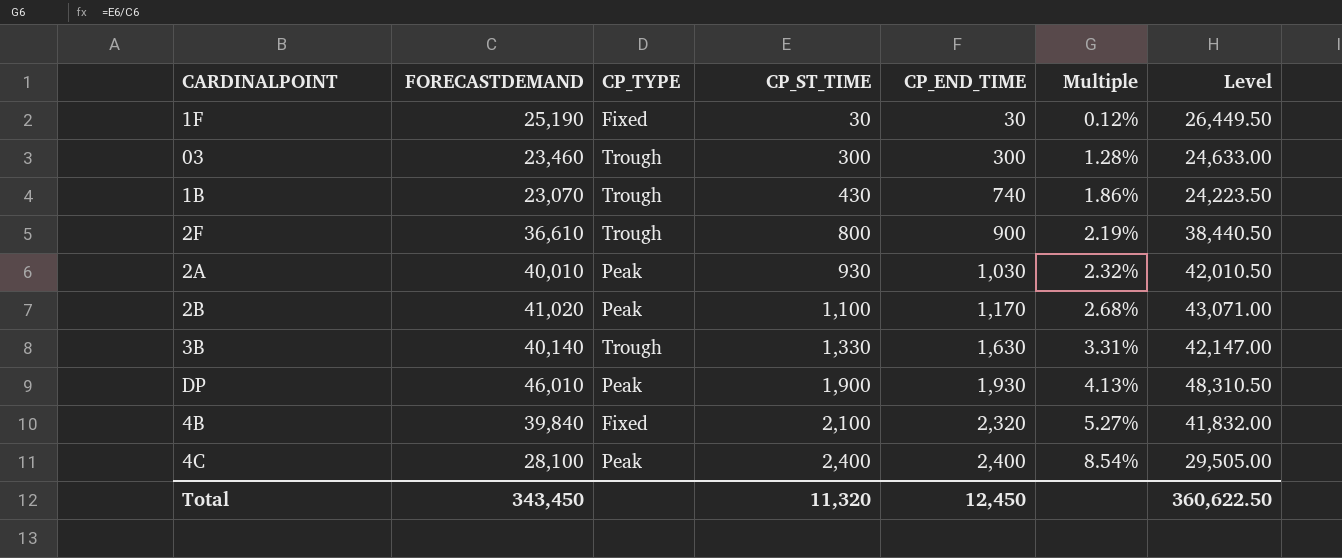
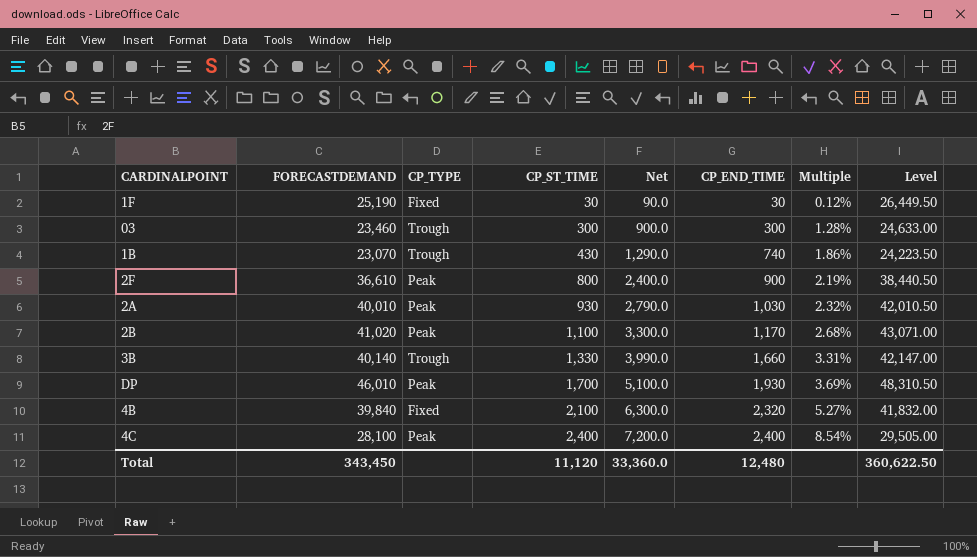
column Net | formula: none -> [CP_ST_TIME] * 3
2F | CP_TYPE: Trough -> Peak
3B | CP_END_TIME: 1,630 -> 1,660
DP | CP_ST_TIME: 1,900 -> 1,700
DP | Multiple: 4.13% -> 3.69%
Total | CP_ST_TIME: 11,320 -> 11,120
Total | CP_END_TIME: 12,450 -> 12,480

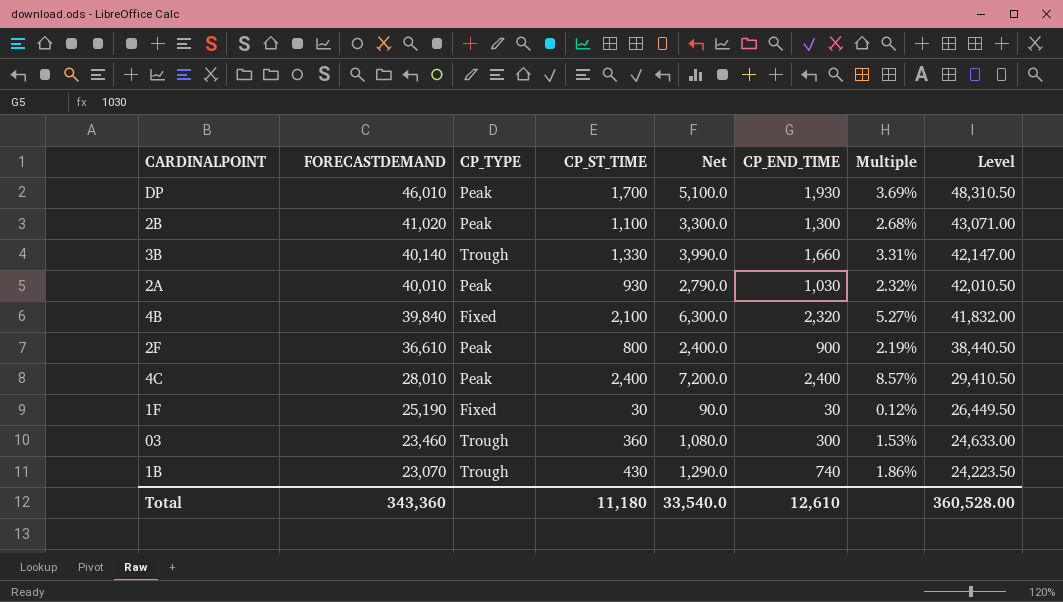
row order: CP_ST_TIME ascending -> FORECASTDEMAND descending
2B | CP_END_TIME: 1,170 -> 1,300
4C | FORECASTDEMAND: 28,100 -> 28,010
4C | Multiple: 8.54% -> 8.57%
4C | Level: 29,505.00 -> 29,410.50
03 | CP_ST_TIME: 300 -> 360
03 | Net: 900.0 -> 1,080.0
03 | Multiple: 1.28% -> 1.53%
Total | FORECASTDEMAND: 343,450 -> 343,360
Total | CP_ST_TIME: 11,120 -> 11,180
Total | Net: 33,360.0 -> 33,540.0
Total | CP_END_TIME: 12,480 -> 12,610
Total | Level: 360,622.50 -> 360,528.00

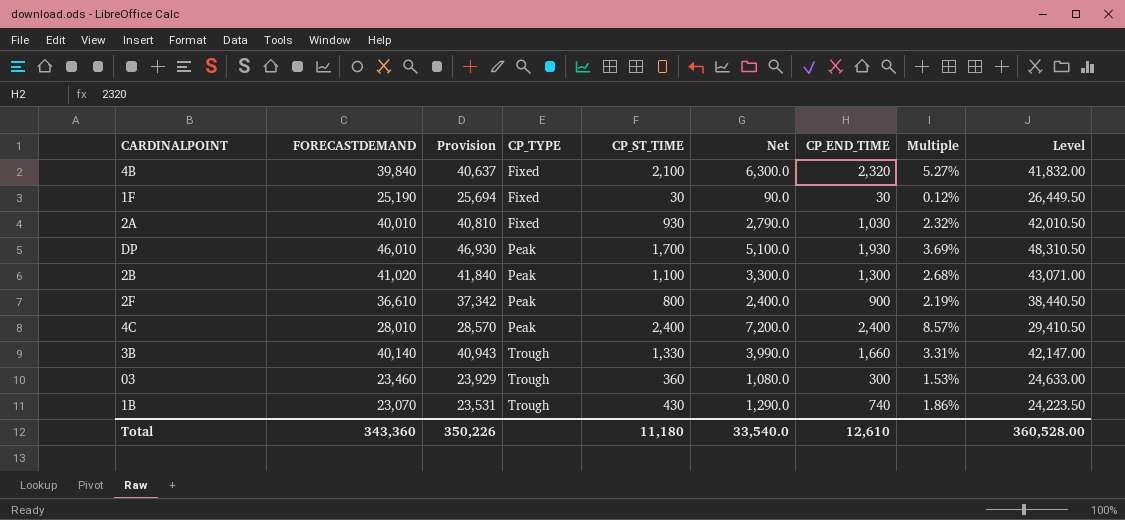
row order: FORECASTDEMAND descending -> CP_TYPE ascending
column Provision | formula: none -> [FORECASTDEMAND] * 1.02
2A | CP_TYPE: Peak -> Fixed

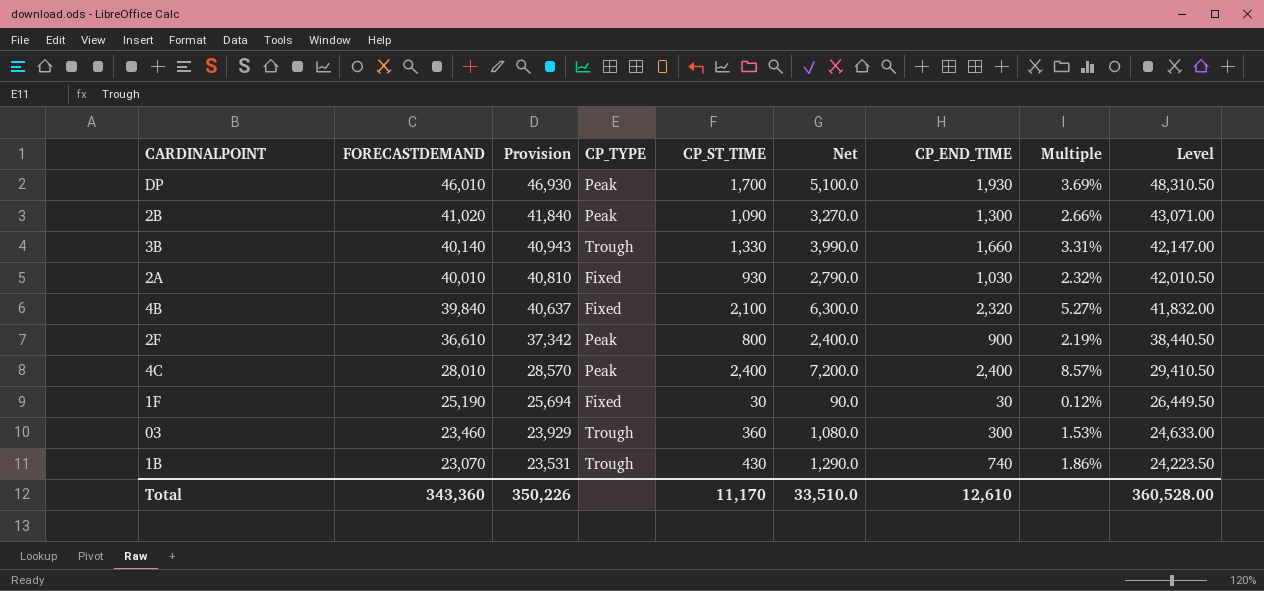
row order: CP_TYPE ascending -> FORECASTDEMAND descending
2B | CP_ST_TIME: 1,100 -> 1,090
2B | Net: 3,300.0 -> 3,270.0
2B | Multiple: 2.68% -> 2.66%
Total | CP_ST_TIME: 11,180 -> 11,170
Total | Net: 33,540.0 -> 33,510.0

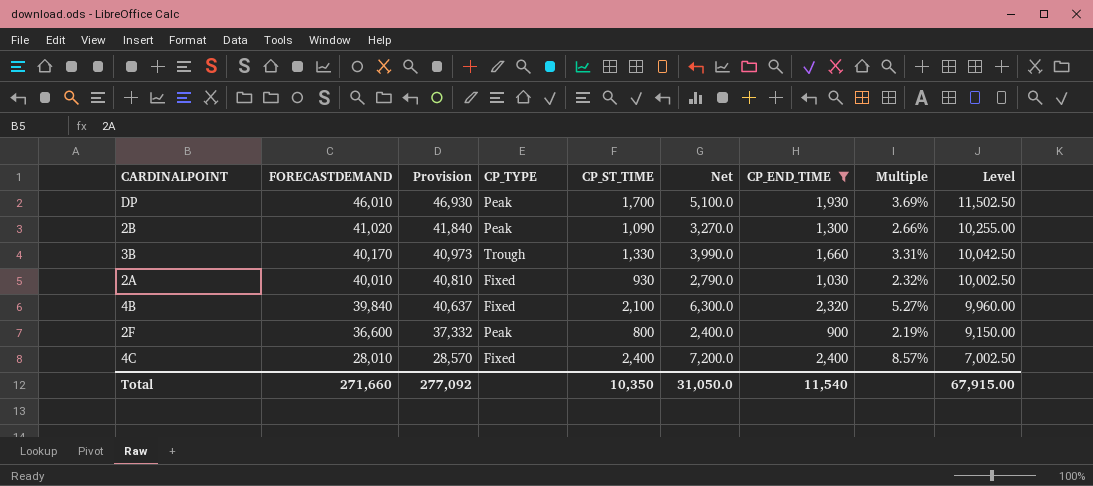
filter: none -> CP_END_TIME >= 900
column Level | formula: [FORECASTDEMAND] * 1.05 -> [FORECASTDEMAND] * 0.25
3B | FORECASTDEMAND: 40,140 -> 40,170
3B | Provision: 40,943 -> 40,973
2F | FORECASTDEMAND: 36,610 -> 36,600
2F | Provision: 37,342 -> 37,332
4C | CP_TYPE: Peak -> Fixed
Total | FORECASTDEMAND: 343,360 -> 271,660
Total | Provision: 350,226 -> 277,092
Total | CP_ST_TIME: 11,170 -> 10,350
Total | Net: 33,510.0 -> 31,050.0
Total | CP_END_TIME: 12,610 -> 11,540
Total | Level: 360,528.00 -> 67,915.00

